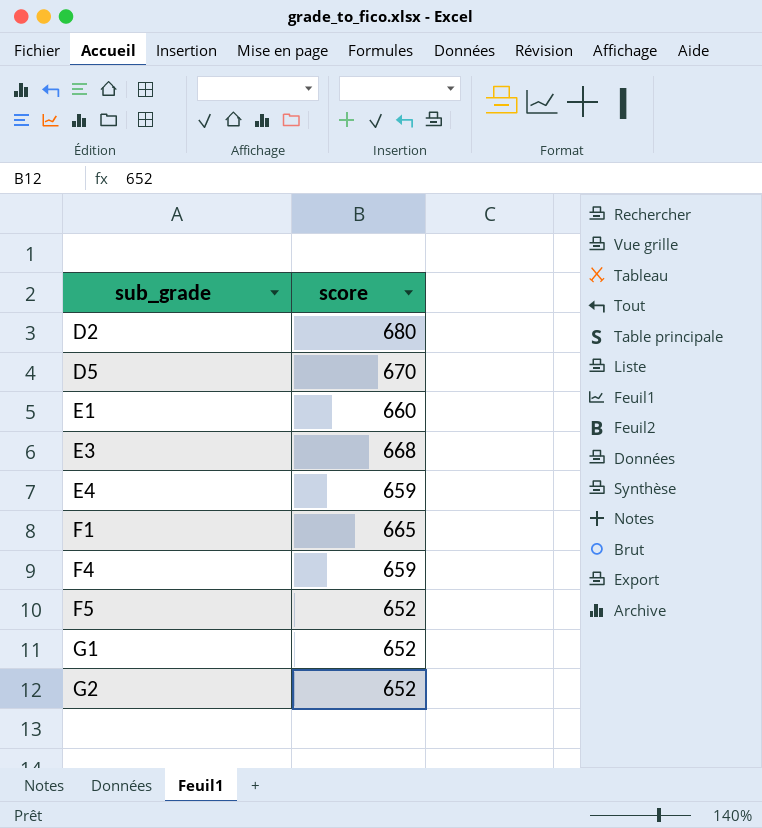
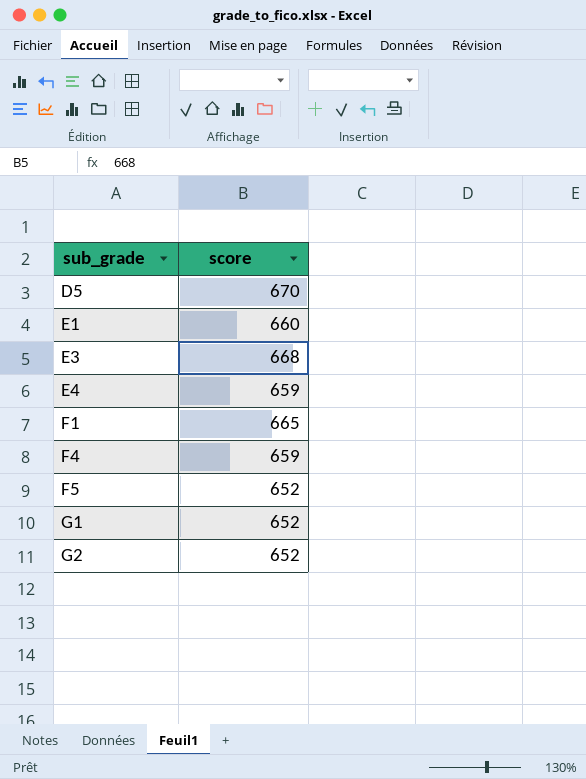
row D2: 680 -> none

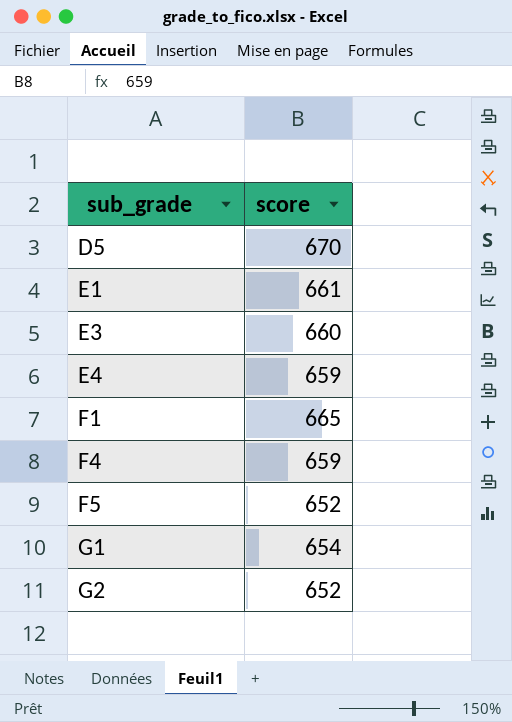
E1 | score: 660 -> 661
E3 | score: 668 -> 660
G1 | score: 652 -> 654

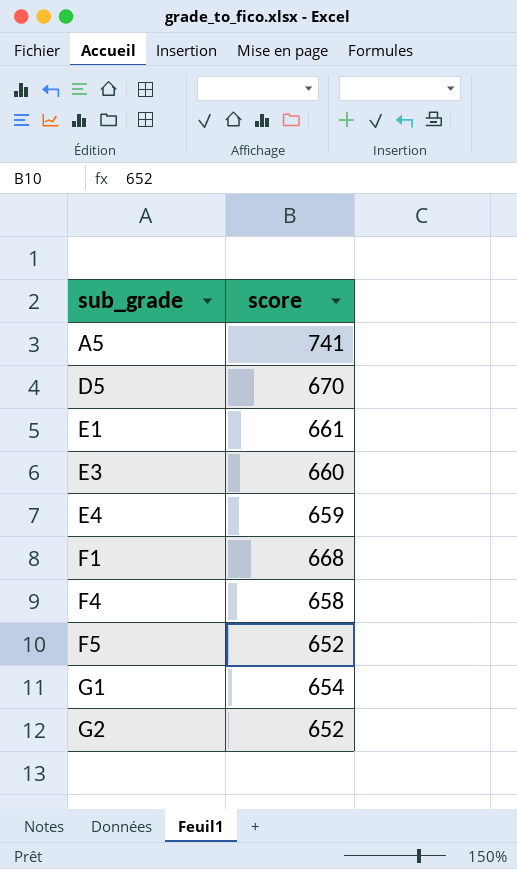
row A5: none -> 741
F1 | score: 665 -> 668
F4 | score: 659 -> 658

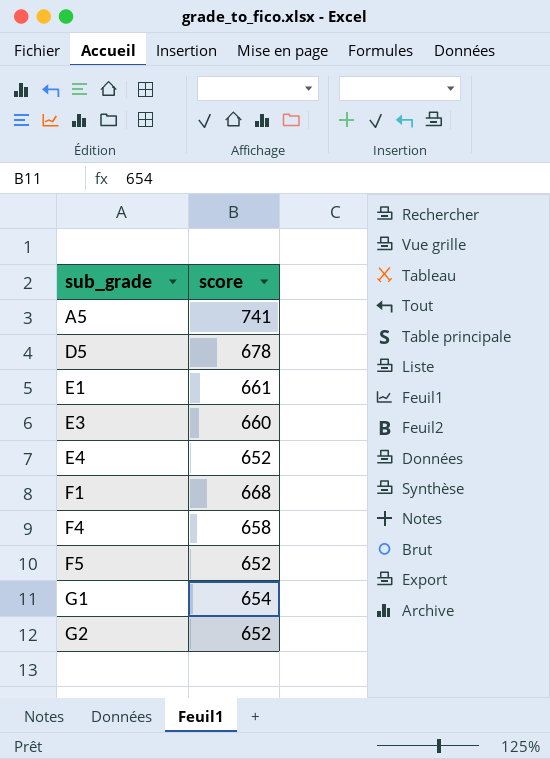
D5 | score: 670 -> 678
E4 | score: 659 -> 652

